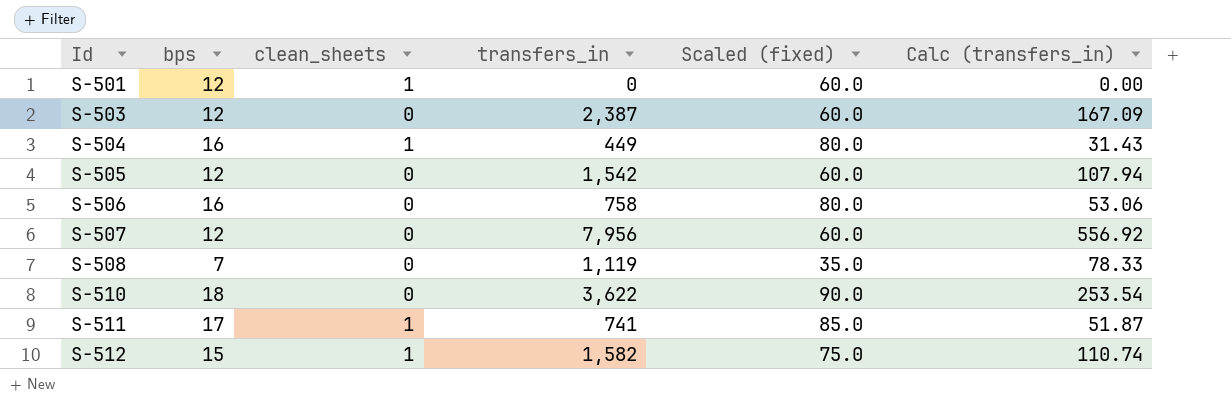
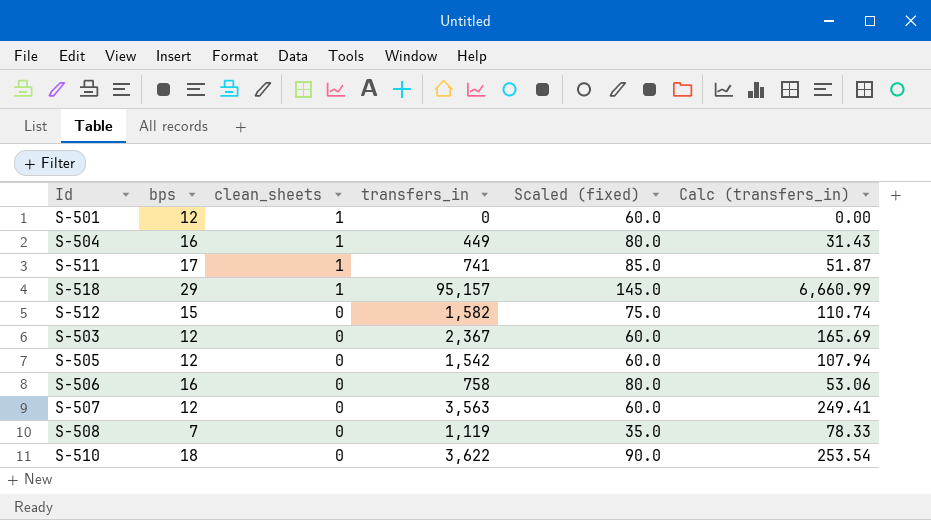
row order: Id ascending -> clean_sheets descending
row S-518: none -> 29 | 1 | 95,157 | 145.0 | 6,660.99
S-512 | clean_sheets: 1 -> 0
S-503 | transfers_in: 2,387 -> 2,367
S-503 | Calc (transfers_in): 167.09 -> 165.69
S-507 | transfers_in: 7,956 -> 3,563
S-507 | Calc (transfers_in): 556.92 -> 249.41

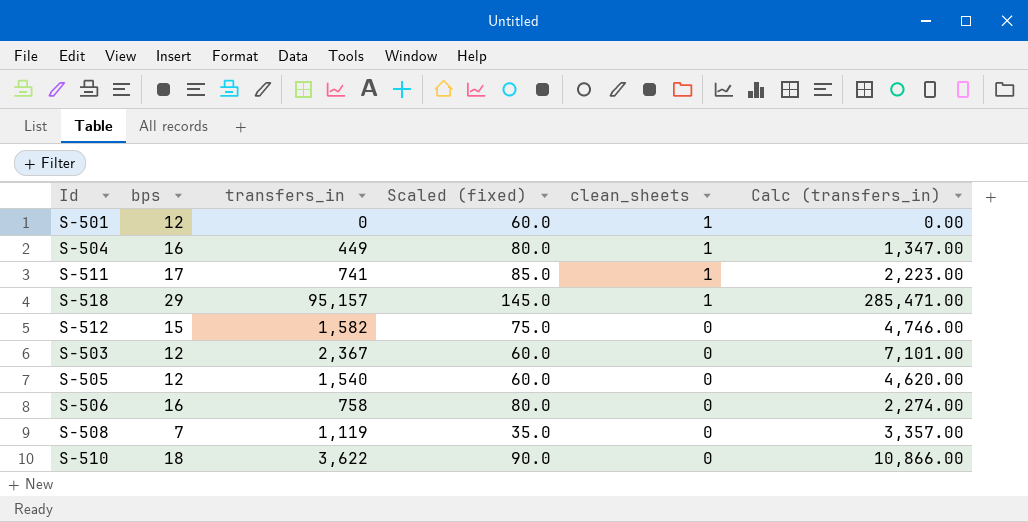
column clean_sheets | position: 3 -> 5
column Calc (transfers_in) | formula: [transfers_in] * 0.07 -> [transfers_in] * 3
row S-507: 12 | 0 | 3,563 | 60.0 | 249.41 -> none
S-505 | transfers_in: 1,542 -> 1,540

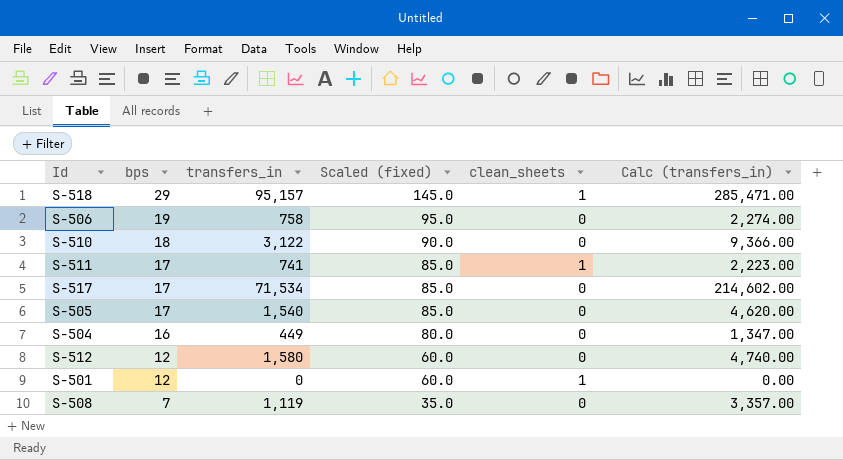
row order: clean_sheets descending -> bps descending
row S-503: 12 | 2,367 | 60.0 | 0 | 7,101.00 -> none
S-506 | bps: 16 -> 19
S-506 | Scaled (fixed): 80.0 -> 95.0
S-510 | transfers_in: 3,622 -> 3,122
S-510 | Calc (transfers_in): 10,866.00 -> 9,366.00
row S-517: none -> 17 | 71,534 | 85.0 | 0 | 214,602.00
S-505 | bps: 12 -> 17
S-505 | Scaled (fixed): 60.0 -> 85.0
S-504 | clean_sheets: 1 -> 0
S-512 | bps: 15 -> 12
S-512 | transfers_in: 1,582 -> 1,580
S-512 | Scaled (fixed): 75.0 -> 60.0
S-512 | Calc (transfers_in): 4,746.00 -> 4,740.00

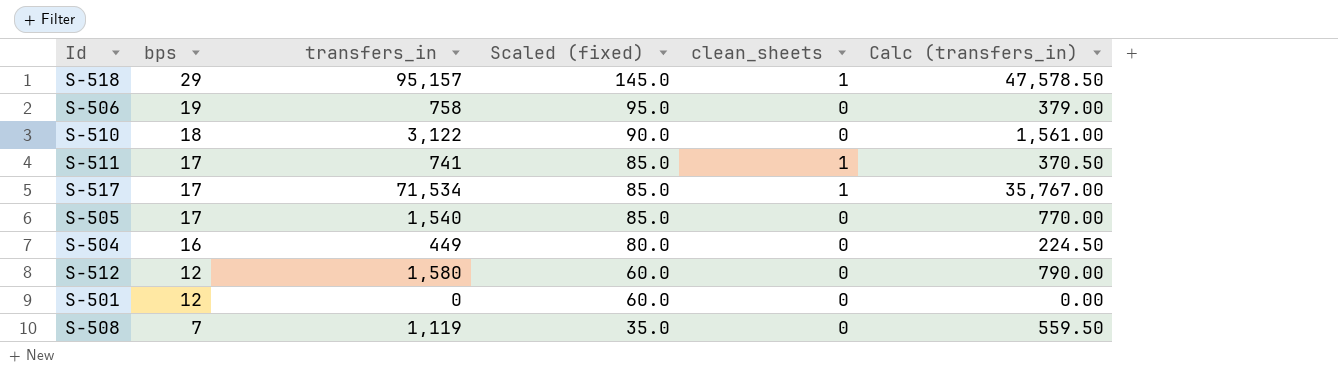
column Calc (transfers_in) | formula: [transfers_in] * 3 -> [transfers_in] * 0.5
S-517 | clean_sheets: 0 -> 1
S-501 | clean_sheets: 1 -> 0

